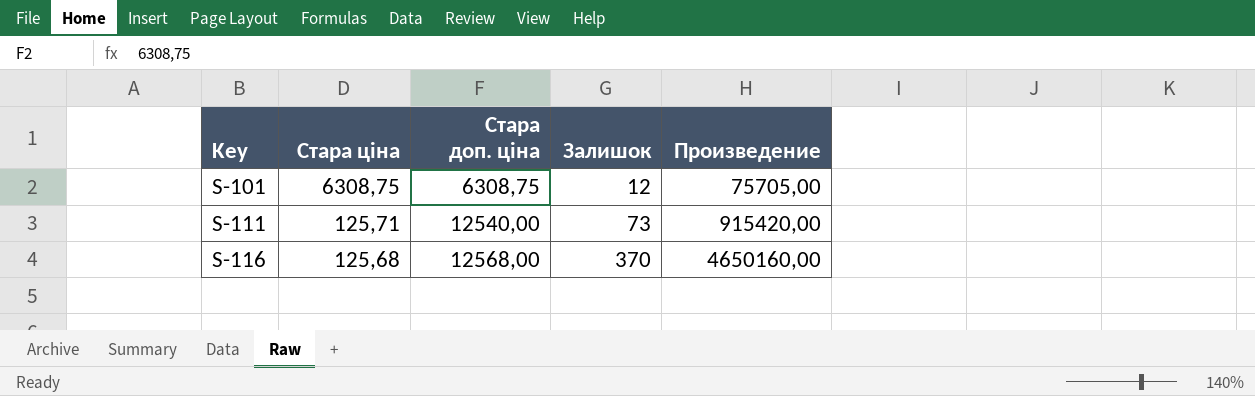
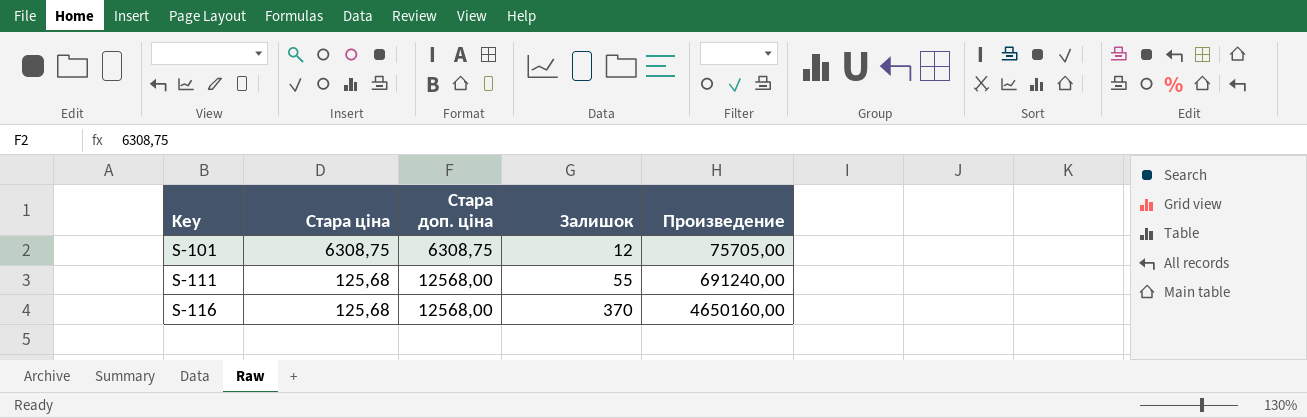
S-111 | Стара ціна: 125,71 -> 125,68
S-111 | Стара доп. ціна: 12540,00 -> 12568,00
S-111 | Залишок: 73 -> 55
S-111 | Произведение: 915420,00 -> 691240,00

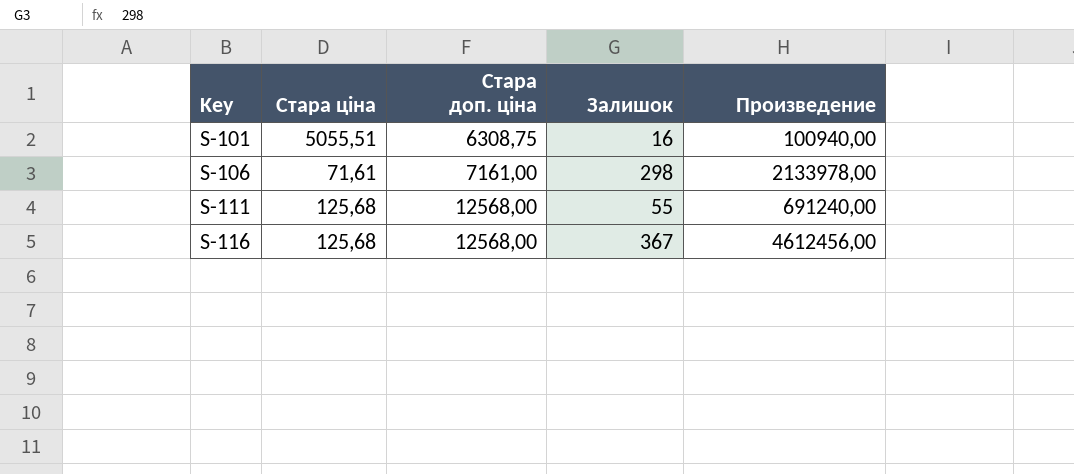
S-101 | Стара ціна: 6308,75 -> 5055,51
S-101 | Залишок: 12 -> 16
S-101 | Произведение: 75705,00 -> 100940,00
row S-106: none -> 71,61 | 7161,00 | 298 | 2133978,00
S-116 | Залишок: 370 -> 367
S-116 | Произведение: 4650160,00 -> 4612456,00

